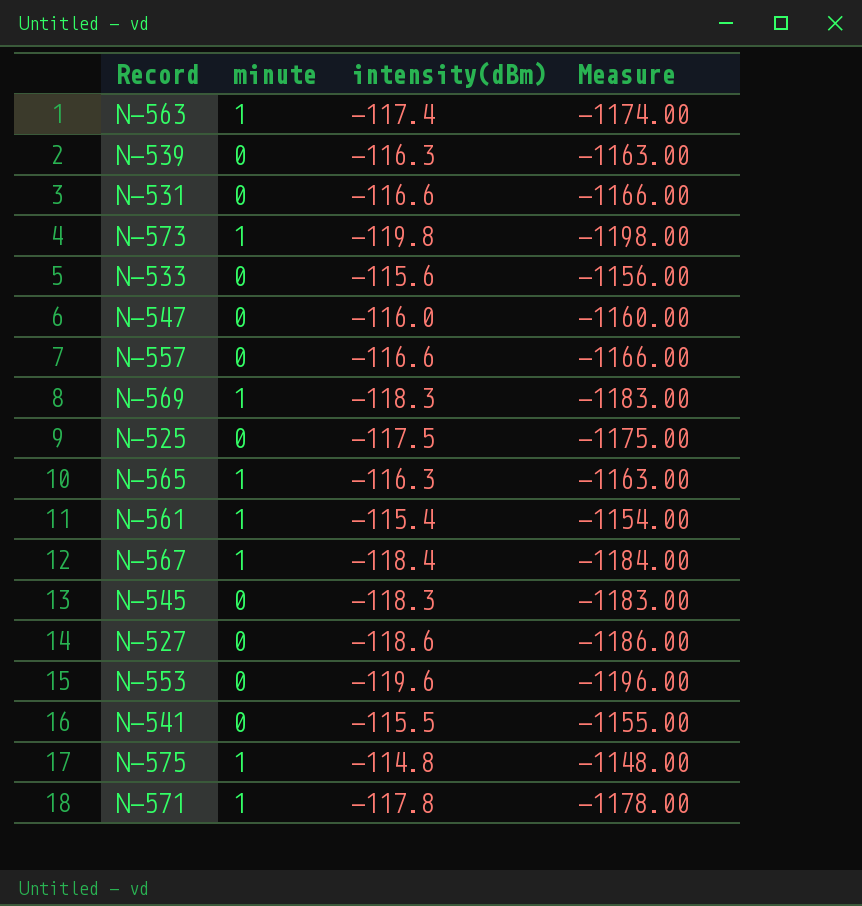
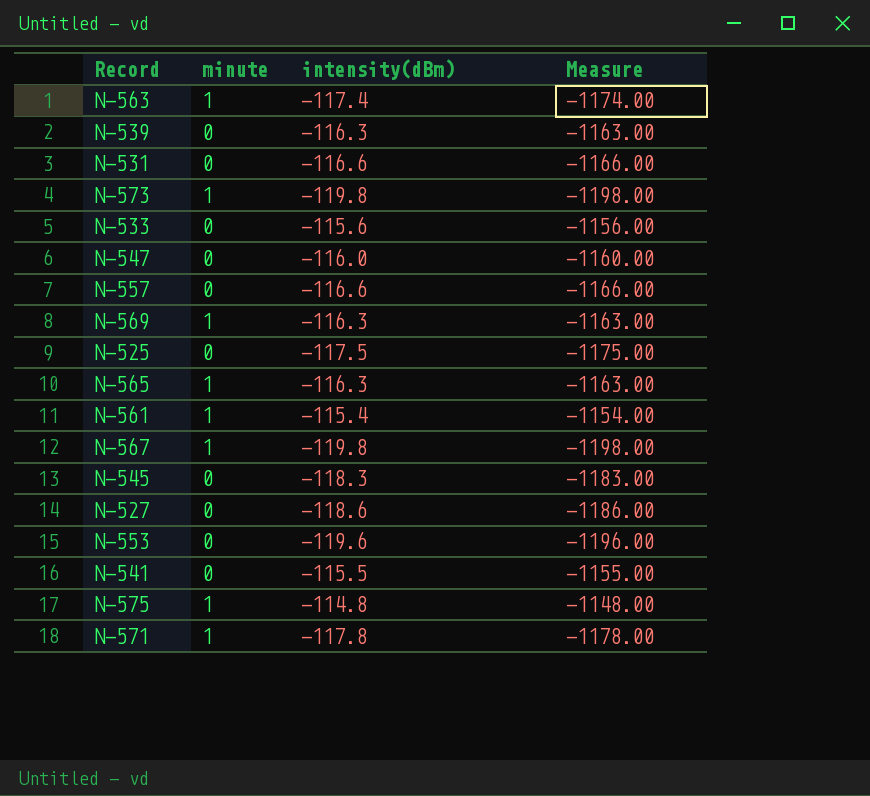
N-569 | intensity(dBm): -118.3 -> -116.3
N-569 | Measure: -1183.00 -> -1163.00
N-567 | intensity(dBm): -118.4 -> -119.8
N-567 | Measure: -1184.00 -> -1198.00

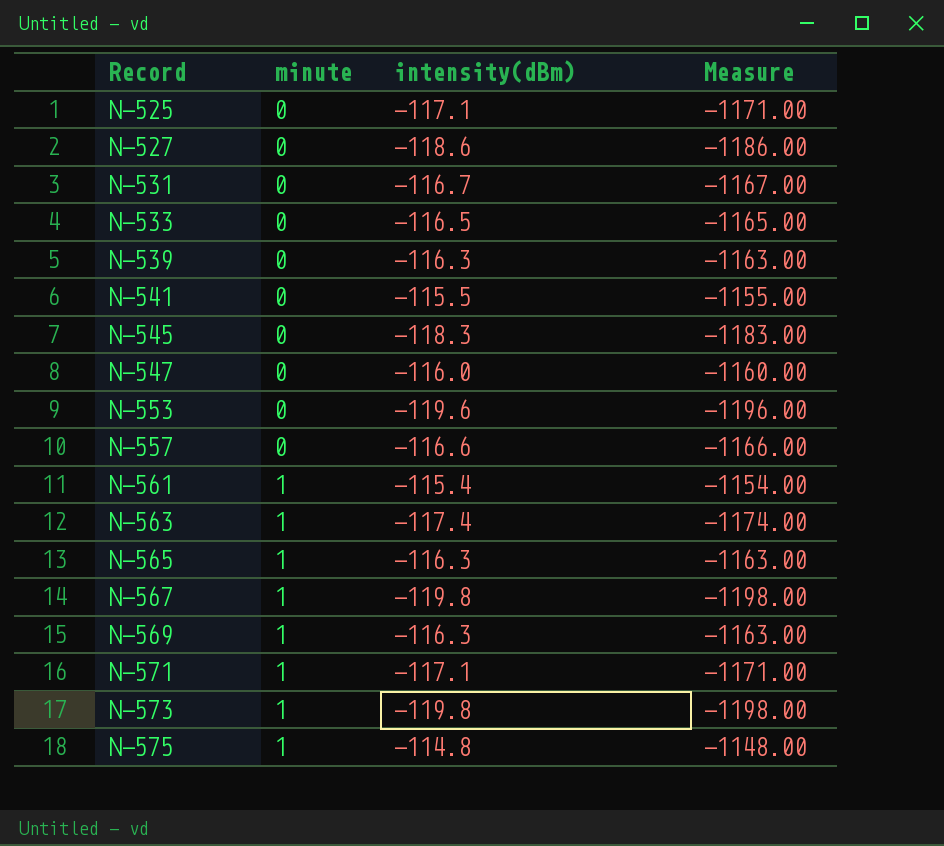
row order: none -> Record ascending
N-525 | intensity(dBm): -117.5 -> -117.1
N-525 | Measure: -1175.00 -> -1171.00
N-531 | intensity(dBm): -116.6 -> -116.7
N-531 | Measure: -1166.00 -> -1167.00
N-533 | intensity(dBm): -115.6 -> -116.5
N-533 | Measure: -1156.00 -> -1165.00
N-571 | intensity(dBm): -117.8 -> -117.1
N-571 | Measure: -1178.00 -> -1171.00

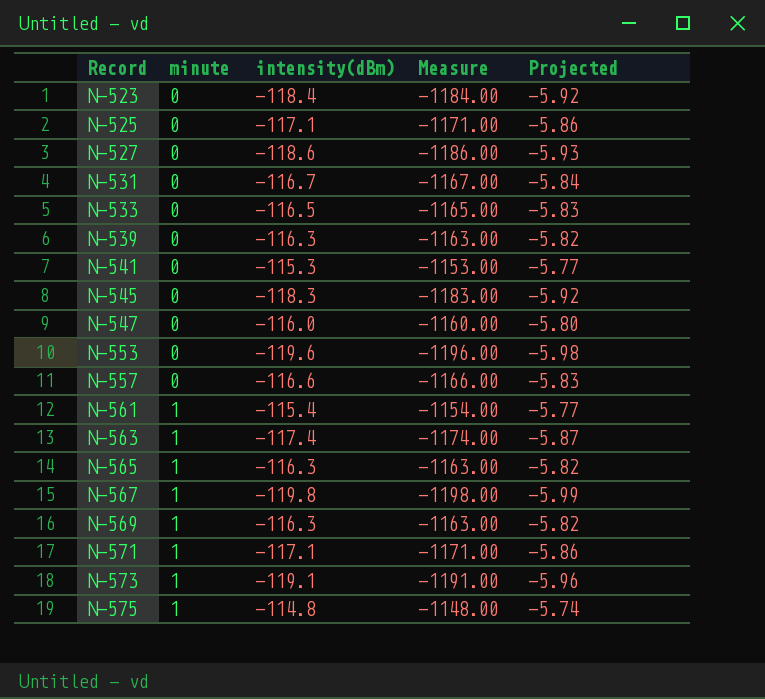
column Projected | formula: none -> [intensity(dBm)] * 0.05
row N-523: none -> 0 | -118.4 | -1184.00 | -5.92
N-541 | intensity(dBm): -115.5 -> -115.3
N-541 | Measure: -1155.00 -> -1153.00
N-573 | intensity(dBm): -119.8 -> -119.1
N-573 | Measure: -1198.00 -> -1191.00

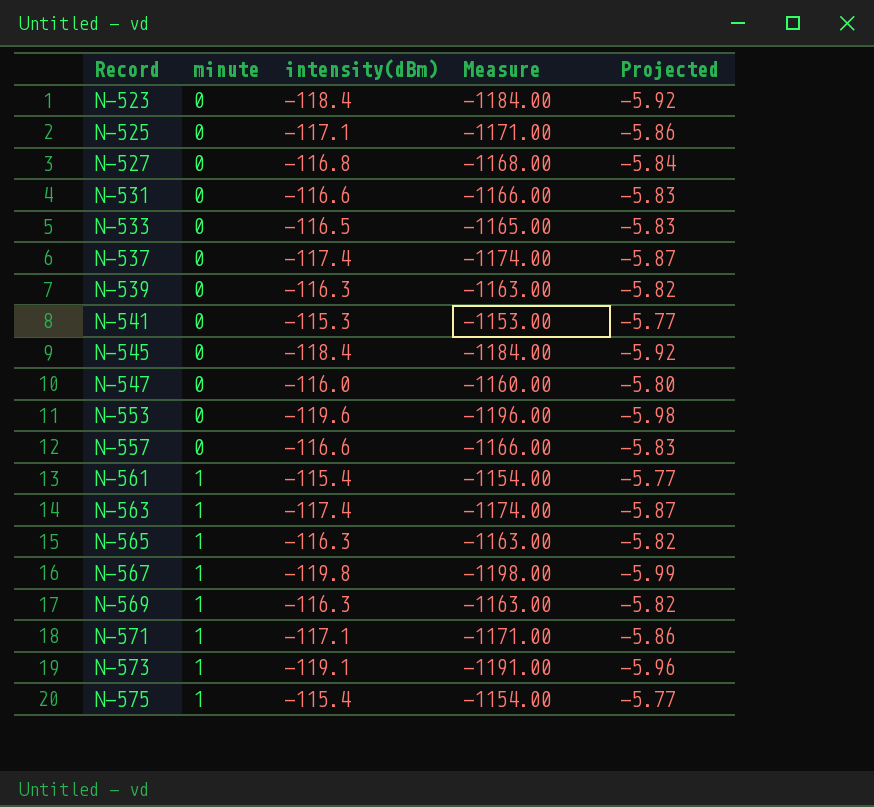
N-527 | intensity(dBm): -118.6 -> -116.8
N-527 | Measure: -1186.00 -> -1168.00
N-527 | Projected: -5.93 -> -5.84
N-531 | intensity(dBm): -116.7 -> -116.6
N-531 | Measure: -1167.00 -> -1166.00
N-531 | Projected: -5.84 -> -5.83
row N-537: none -> 0 | -117.4 | -1174.00 | -5.87
N-545 | intensity(dBm): -118.3 -> -118.4
N-545 | Measure: -1183.00 -> -1184.00
N-575 | intensity(dBm): -114.8 -> -115.4
N-575 | Measure: -1148.00 -> -1154.00
N-575 | Projected: -5.74 -> -5.77

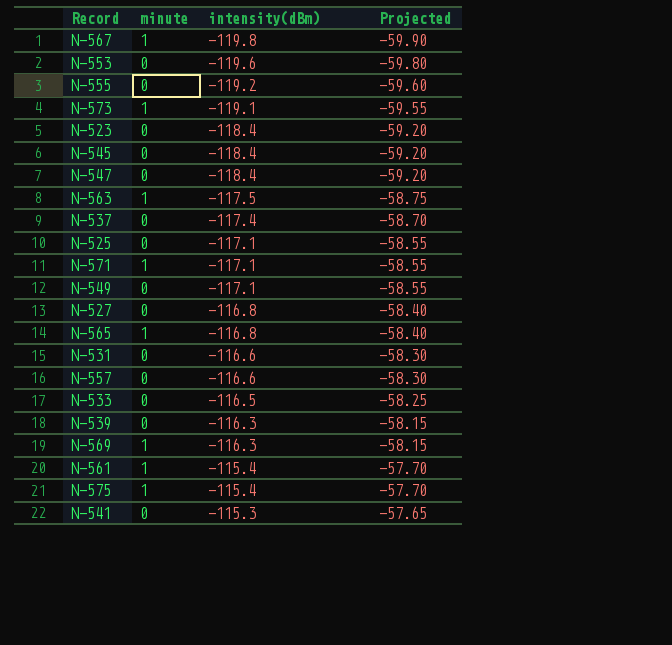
row order: Record ascending -> intensity(dBm) ascending
column Measure | formula: [intensity(dBm)] * 10 -> none
column Projected | formula: [intensity(dBm)] * 0.05 -> [intensity(dBm)] * 0.5
row N-555: none -> 0 | -119.2 | -59.60
N-547 | intensity(dBm): -116.0 -> -118.4
N-563 | intensity(dBm): -117.4 -> -117.5
row N-549: none -> 0 | -117.1 | -58.55
N-565 | intensity(dBm): -116.3 -> -116.8

